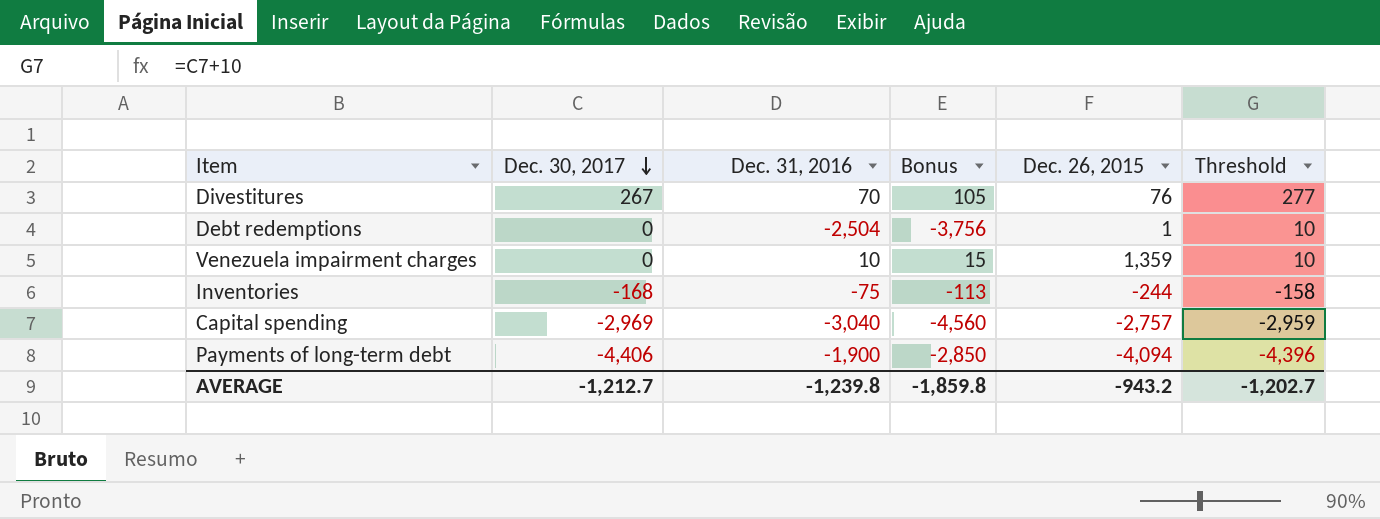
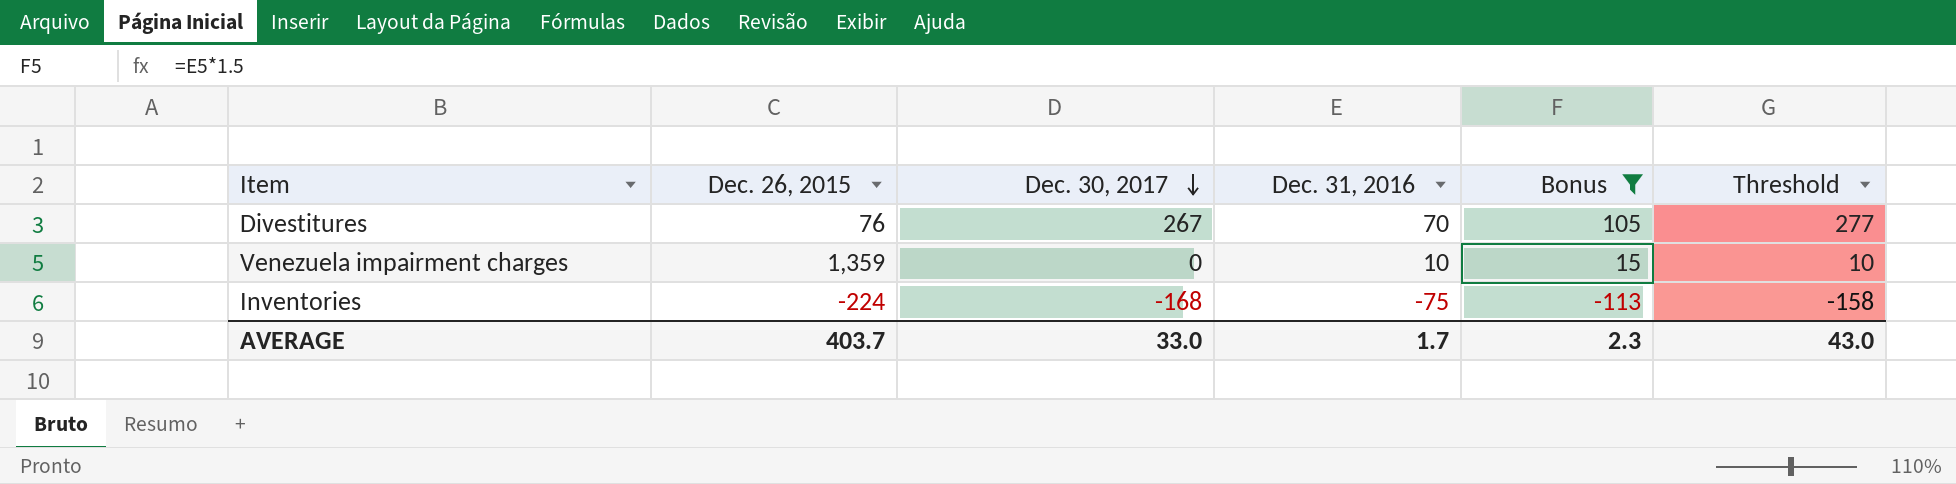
filter: none -> Bonus >= -113
column Dec. 26, 2015 | position: 5 -> 2
Inventories | Dec. 26, 2015: -244 -> -224
AVERAGE | Dec. 26, 2015: -943.2 -> 403.7
AVERAGE | Dec. 30, 2017: -1,212.7 -> 33.0
AVERAGE | Dec. 31, 2016: -1,239.8 -> 1.7
AVERAGE | Bonus: -1,859.8 -> 2.3
AVERAGE | Threshold: -1,202.7 -> 43.0

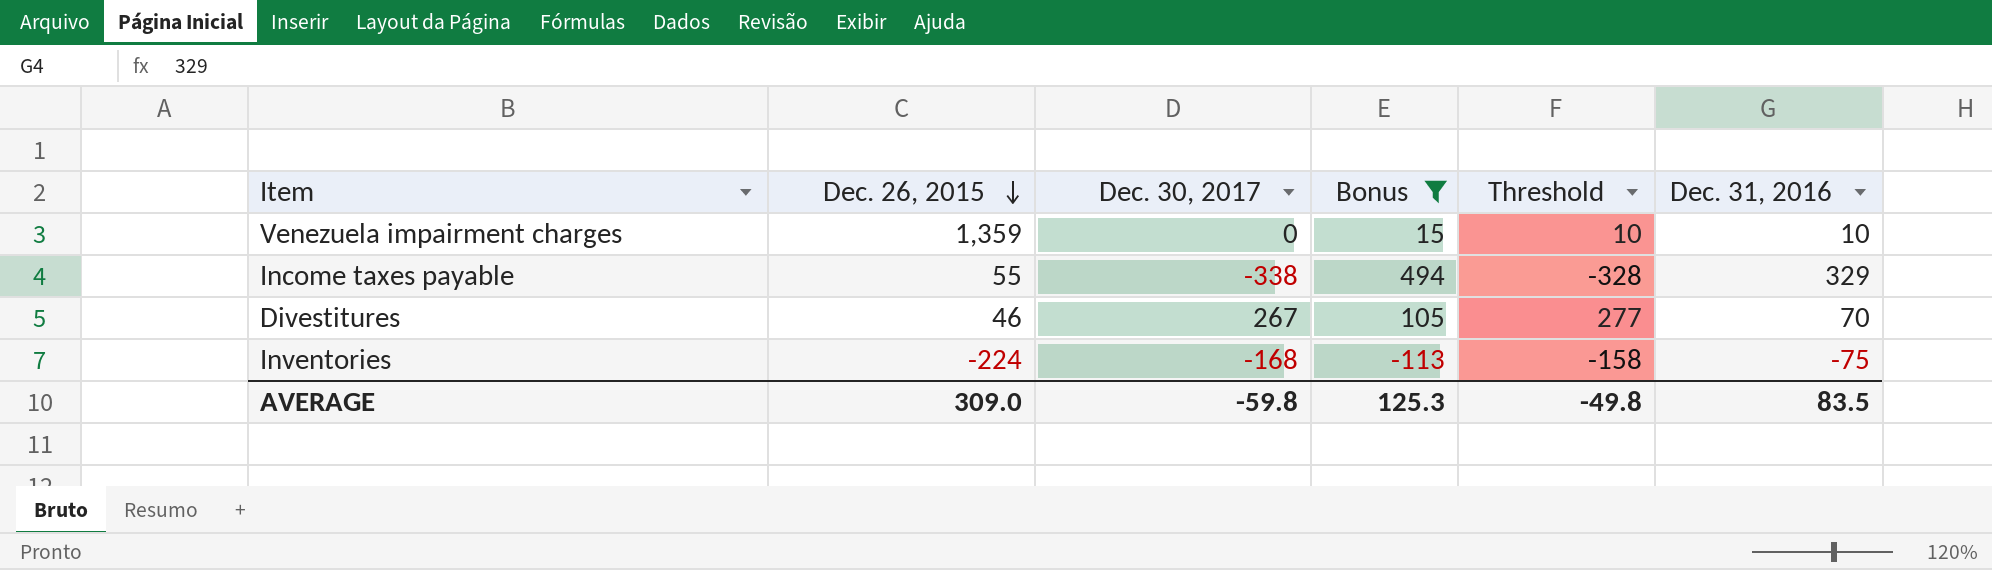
row order: Dec. 30, 2017 descending -> Dec. 26, 2015 descending
column Dec. 31, 2016 | position: 4 -> 6
row Income taxes payable: none -> 55 | -338 | 494 | -328 | 329
Divestitures | Dec. 26, 2015: 76 -> 46
AVERAGE | Dec. 26, 2015: 403.7 -> 309.0
AVERAGE | Dec. 30, 2017: 33.0 -> -59.8
AVERAGE | Bonus: 2.3 -> 125.3
AVERAGE | Threshold: 43.0 -> -49.8
AVERAGE | Dec. 31, 2016: 1.7 -> 83.5

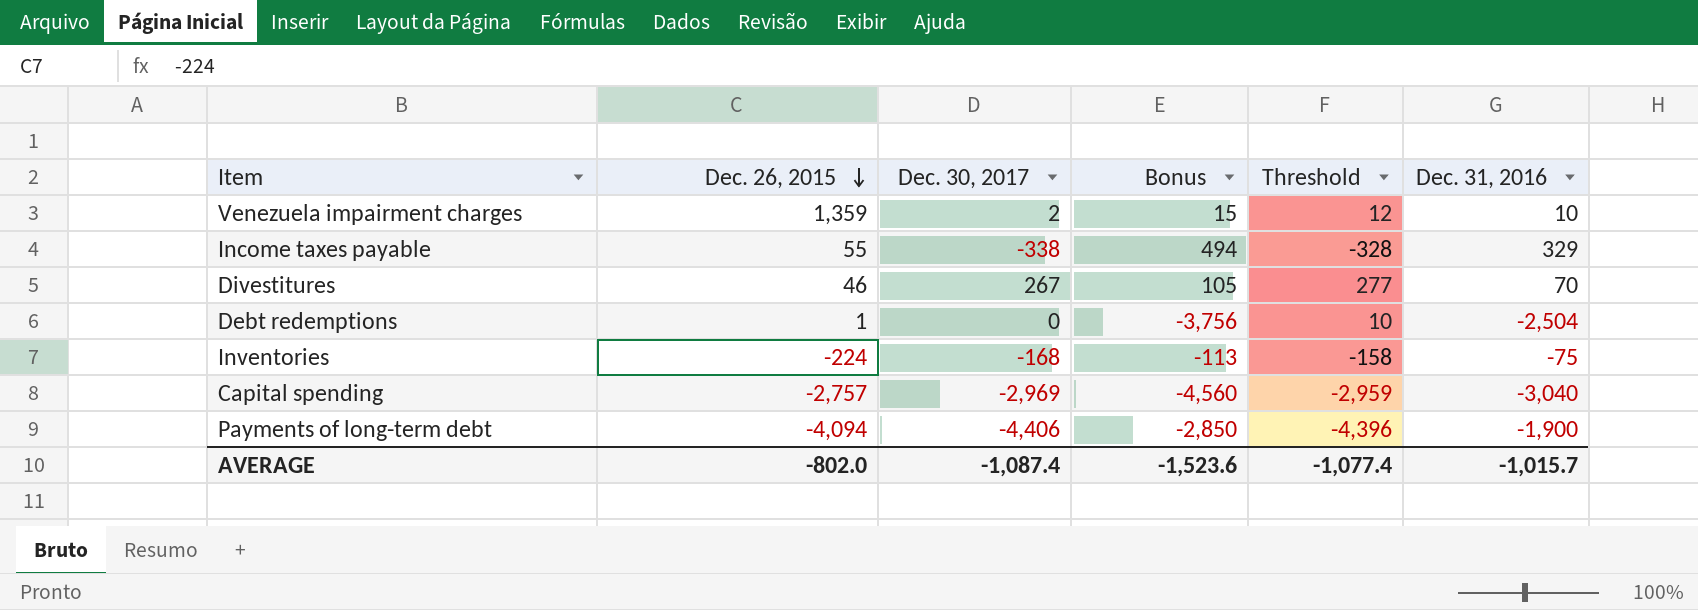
filter: Bonus >= -113 -> none
Venezuela impairment charges | Dec. 30, 2017: 0 -> 2
Venezuela impairment charges | Threshold: 10 -> 12
AVERAGE | Dec. 26, 2015: 309.0 -> -802.0
AVERAGE | Dec. 30, 2017: -59.8 -> -1,087.4
AVERAGE | Bonus: 125.3 -> -1,523.6
AVERAGE | Threshold: -49.8 -> -1,077.4
AVERAGE | Dec. 31, 2016: 83.5 -> -1,015.7

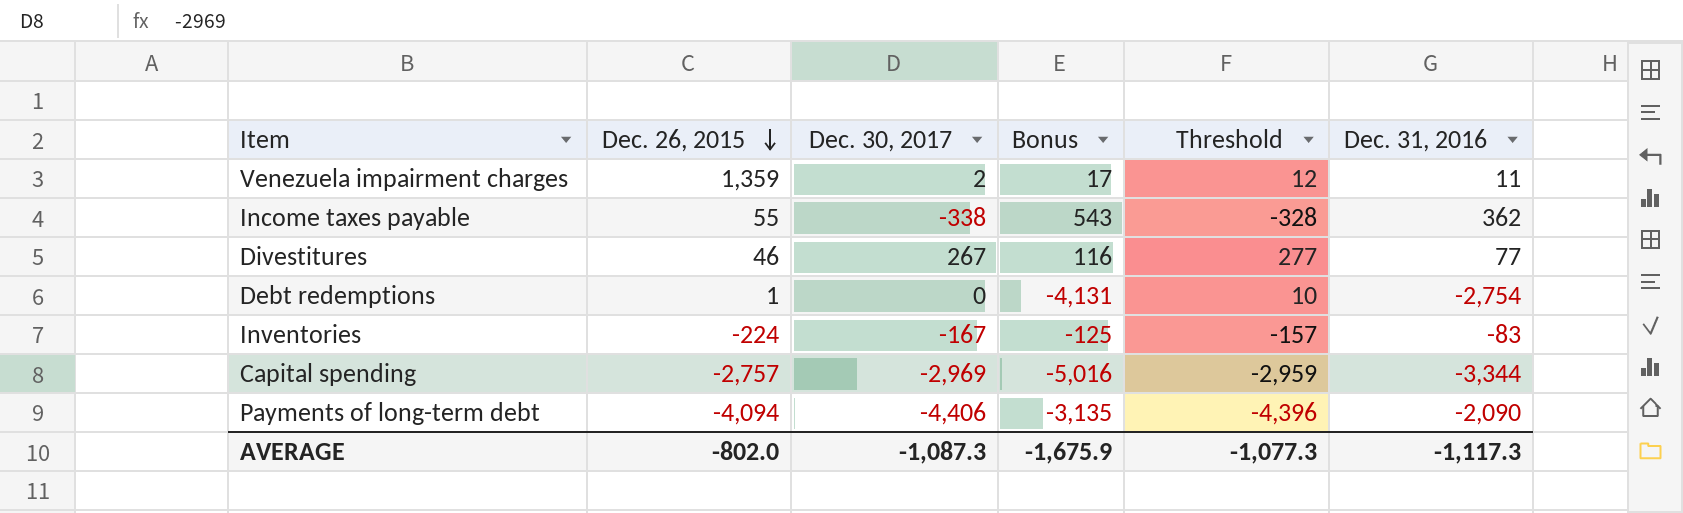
Venezuela impairment charges | Bonus: 15 -> 17
Venezuela impairment charges | Dec. 31, 2016: 10 -> 11
Income taxes payable | Bonus: 494 -> 543
Income taxes payable | Dec. 31, 2016: 329 -> 362
Divestitures | Bonus: 105 -> 116
Divestitures | Dec. 31, 2016: 70 -> 77
Debt redemptions | Bonus: -3,756 -> -4,131
Debt redemptions | Dec. 31, 2016: -2,504 -> -2,754
Inventories | Dec. 30, 2017: -168 -> -167
Inventories | Bonus: -113 -> -125
Inventories | Threshold: -158 -> -157
Inventories | Dec. 31, 2016: -75 -> -83
Capital spending | Bonus: -4,560 -> -5,016
Capital spending | Dec. 31, 2016: -3,040 -> -3,344
Payments of long-term debt | Bonus: -2,850 -> -3,135
Payments of long-term debt | Dec. 31, 2016: -1,900 -> -2,090
AVERAGE | Dec. 30, 2017: -1,087.4 -> -1,087.3
AVERAGE | Bonus: -1,523.6 -> -1,675.9
AVERAGE | Threshold: -1,077.4 -> -1,077.3
AVERAGE | Dec. 31, 2016: -1,015.7 -> -1,117.3

